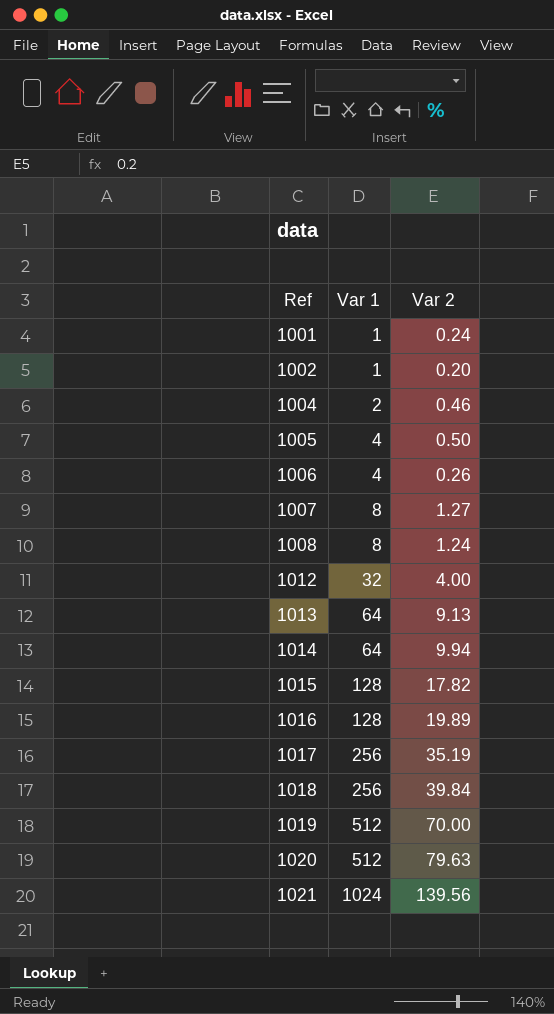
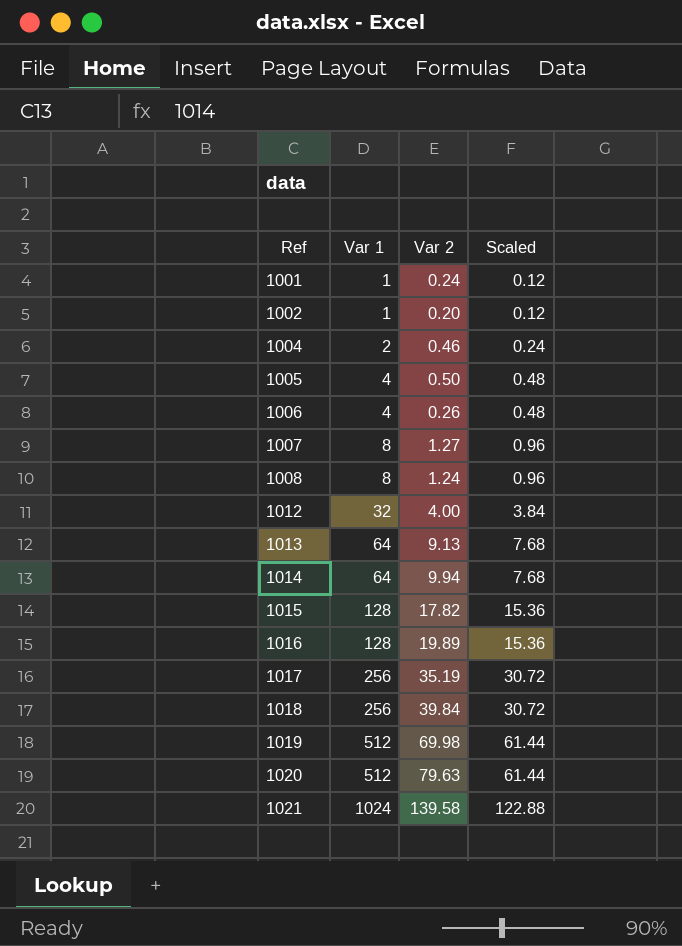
column Scaled | formula: none -> [Var 1] * 0.12
1019 | Var 2: 70.00 -> 69.98
1021 | Var 2: 139.56 -> 139.58

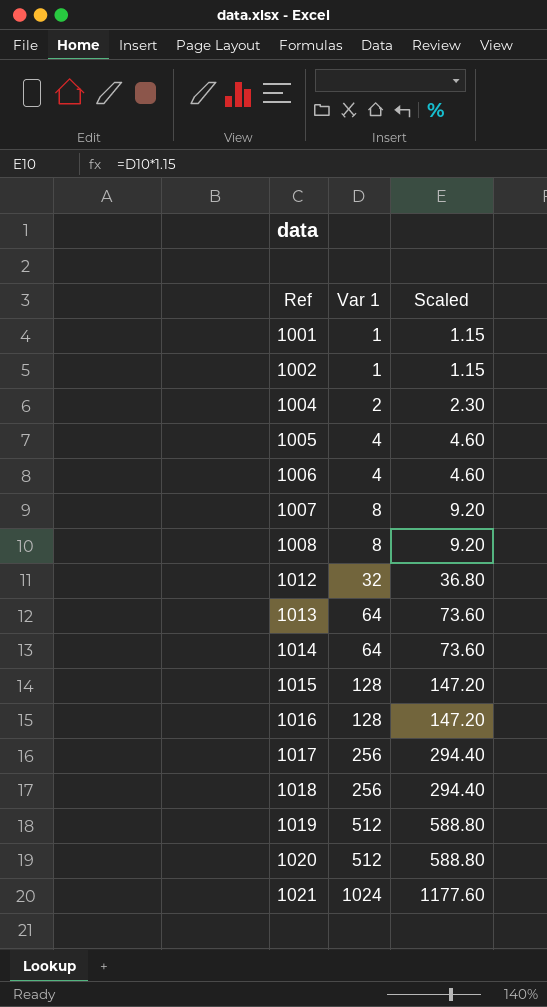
column Var 2 | position: 3 -> none
column Scaled | formula: [Var 1] * 0.12 -> [Var 1] * 1.15

